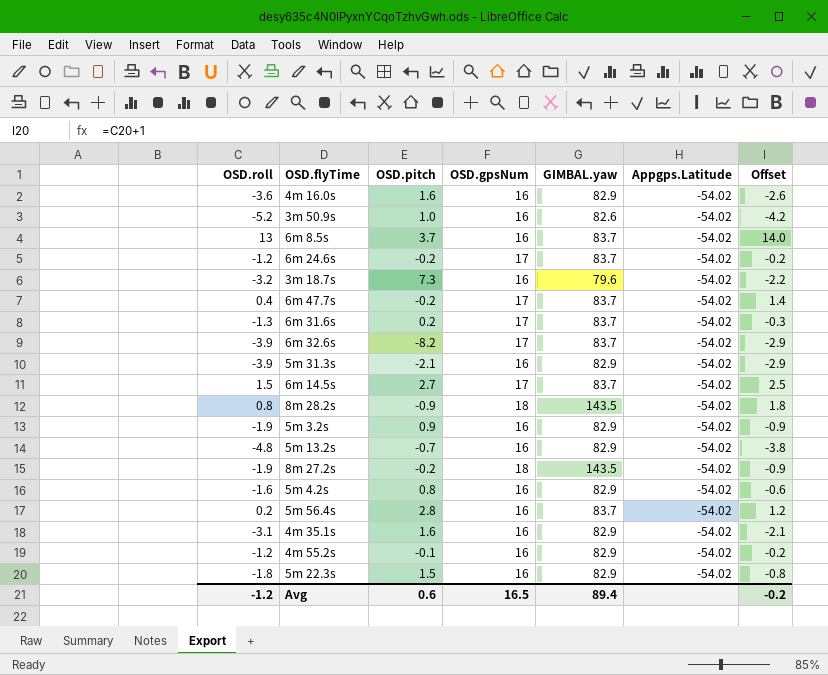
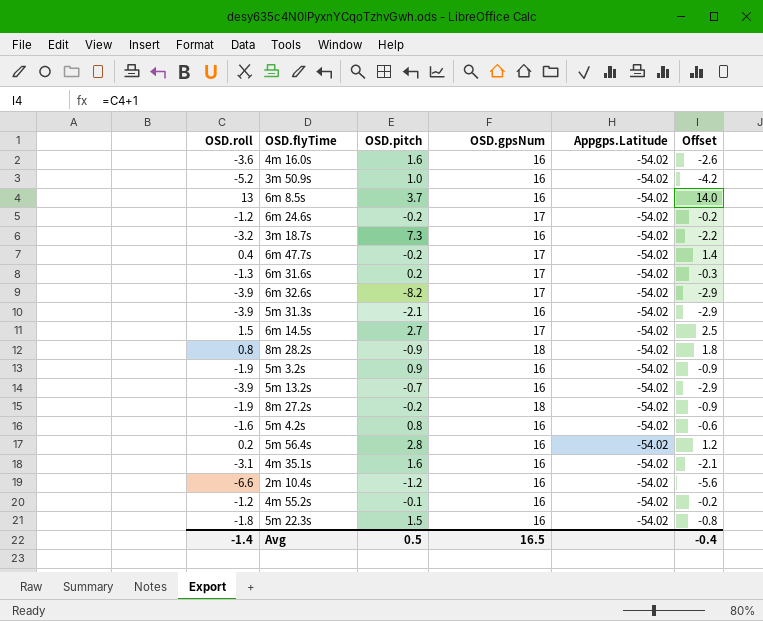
column GIMBAL.yaw | position: 5 -> none
5m 13.2s | OSD.roll: -4.8 -> -3.9
5m 13.2s | Offset: -3.8 -> -2.9
row 2m 10.4s: none -> -6.6 | -1.2 | 16 | -54.02 | -5.6
Avg | OSD.roll: -1.2 -> -1.4
Avg | OSD.pitch: 0.6 -> 0.5
Avg | Offset: -0.2 -> -0.4

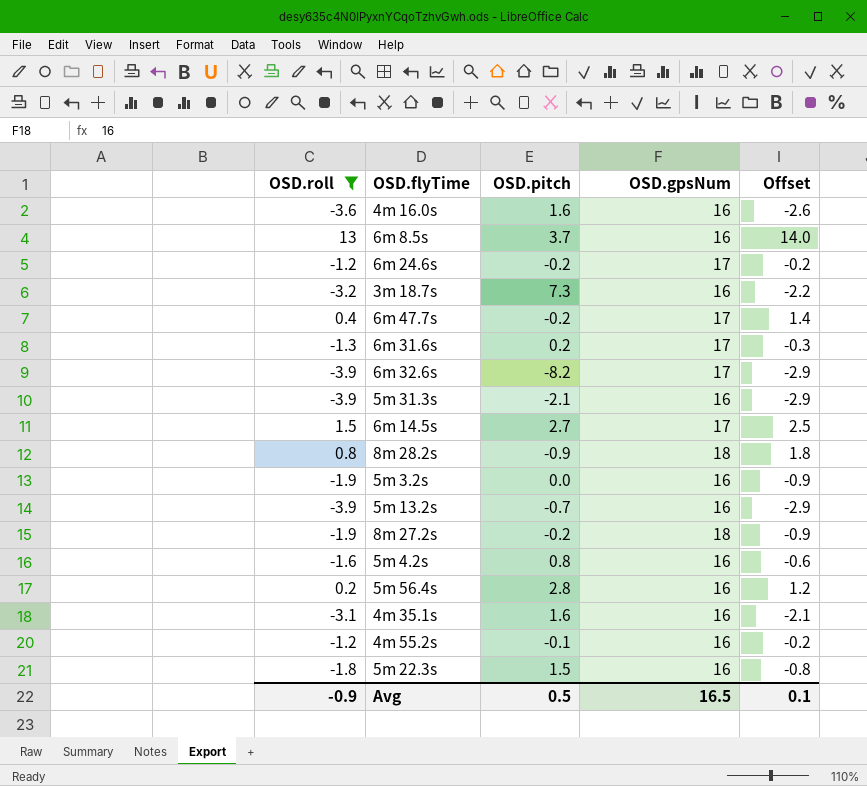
filter: none -> OSD.roll >= -3.9
column Appgps.Latitude | position: 5 -> none
5m 3.2s | OSD.pitch: 0.9 -> 0.0
Avg | OSD.roll: -1.4 -> -0.9
Avg | Offset: -0.4 -> 0.1

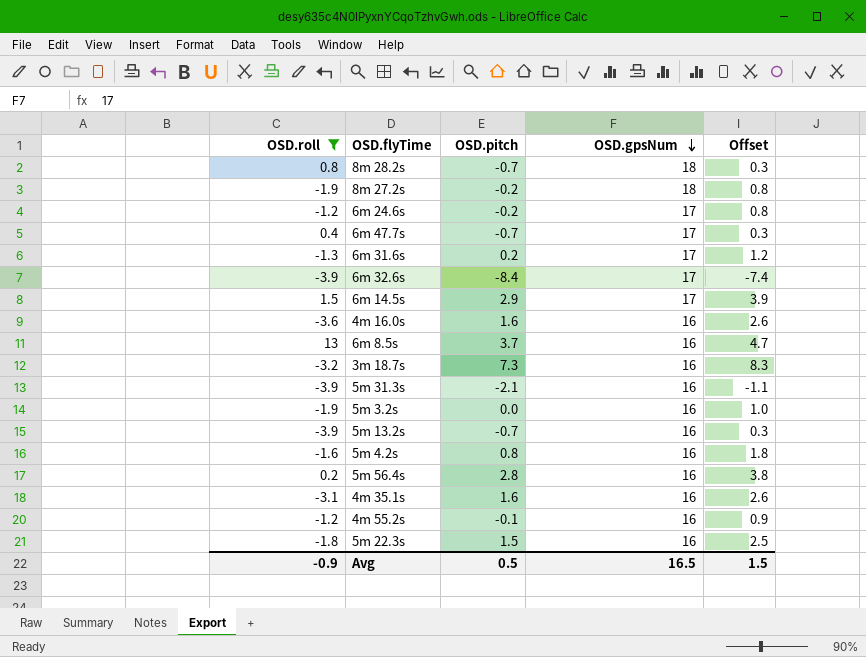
row order: none -> OSD.gpsNum descending
column Offset | formula: [OSD.roll] + 1 -> [OSD.pitch] + 1
8m 28.2s | OSD.pitch: -0.9 -> -0.7
6m 47.7s | OSD.pitch: -0.2 -> -0.7
6m 32.6s | OSD.pitch: -8.2 -> -8.4
6m 14.5s | OSD.pitch: 2.7 -> 2.9
Avg | Offset: 0.1 -> 1.5

